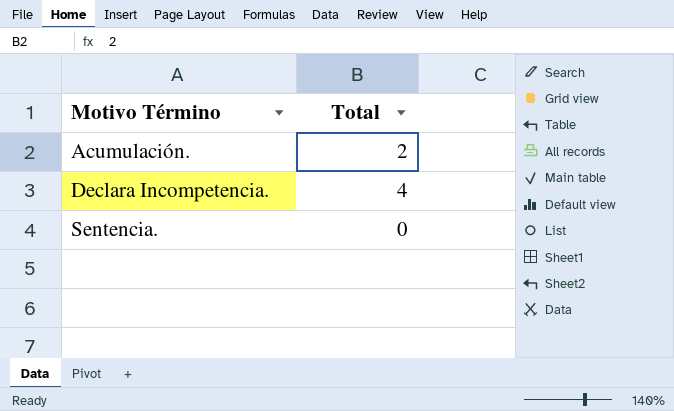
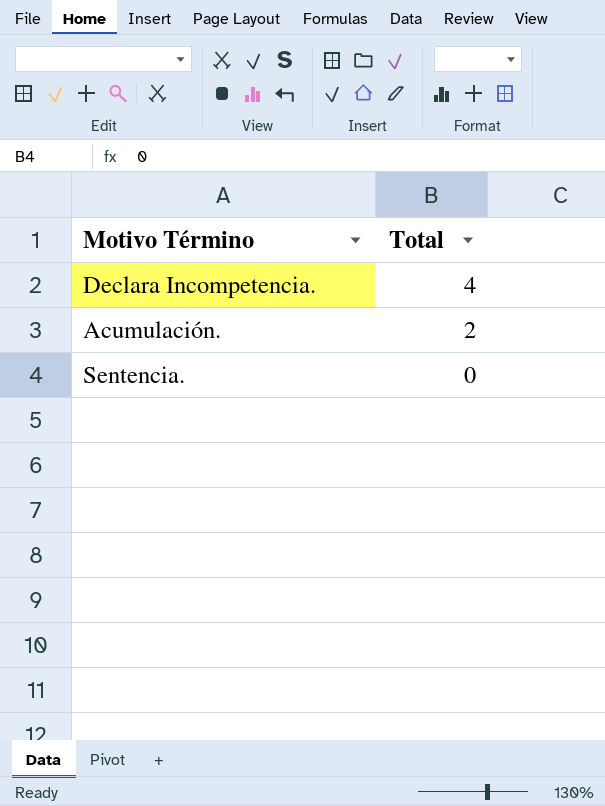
row order: Motivo Término ascending -> Total descending

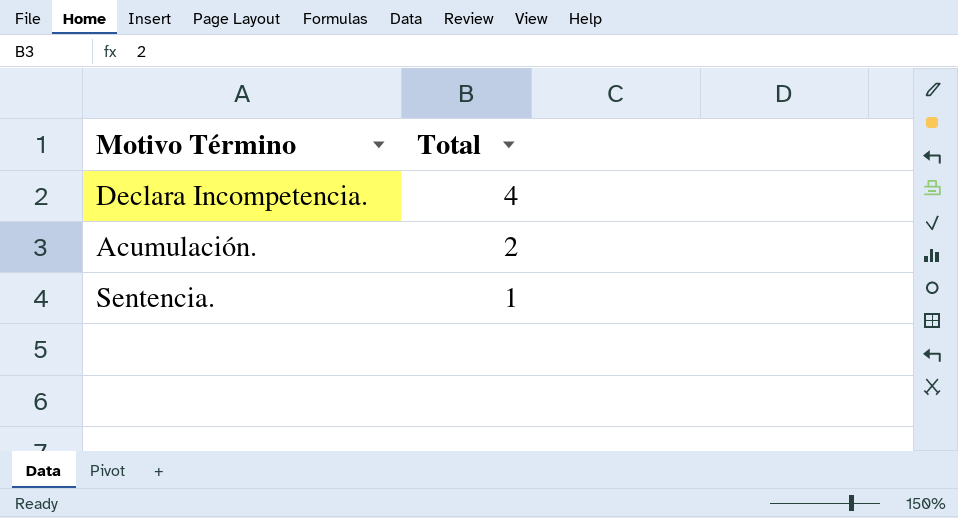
Sentencia. | Total: 0 -> 1

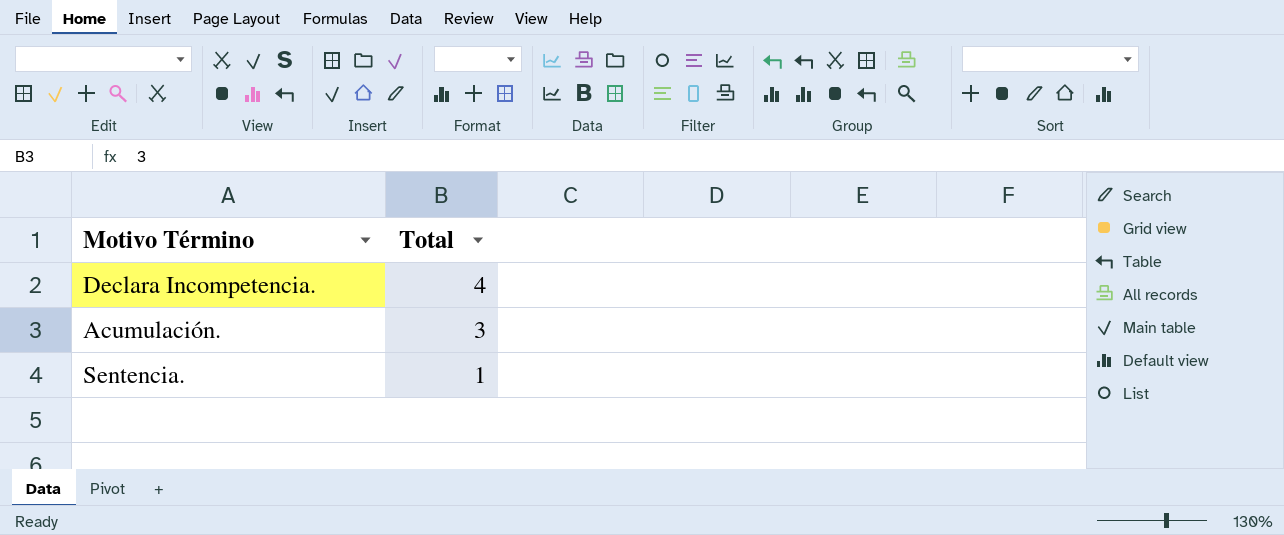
Acumulación. | Total: 2 -> 3

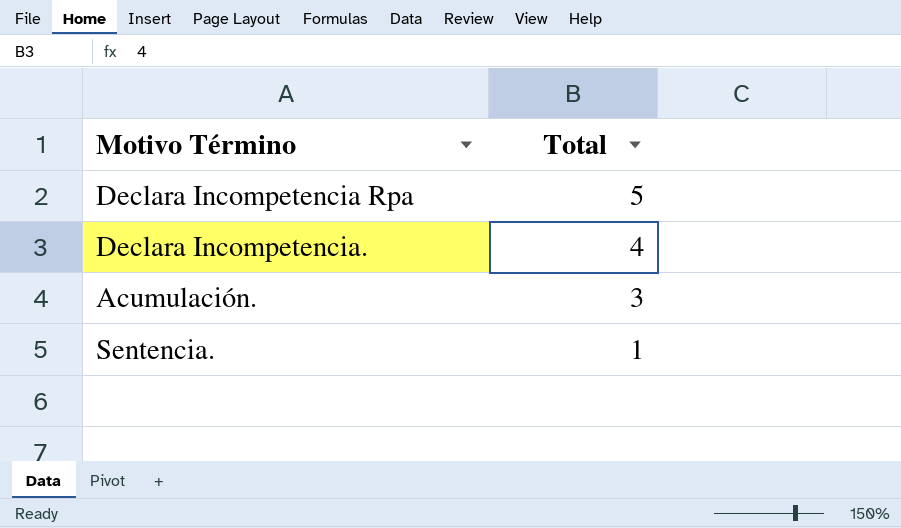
row Declara Incompetencia Rpa: none -> 5

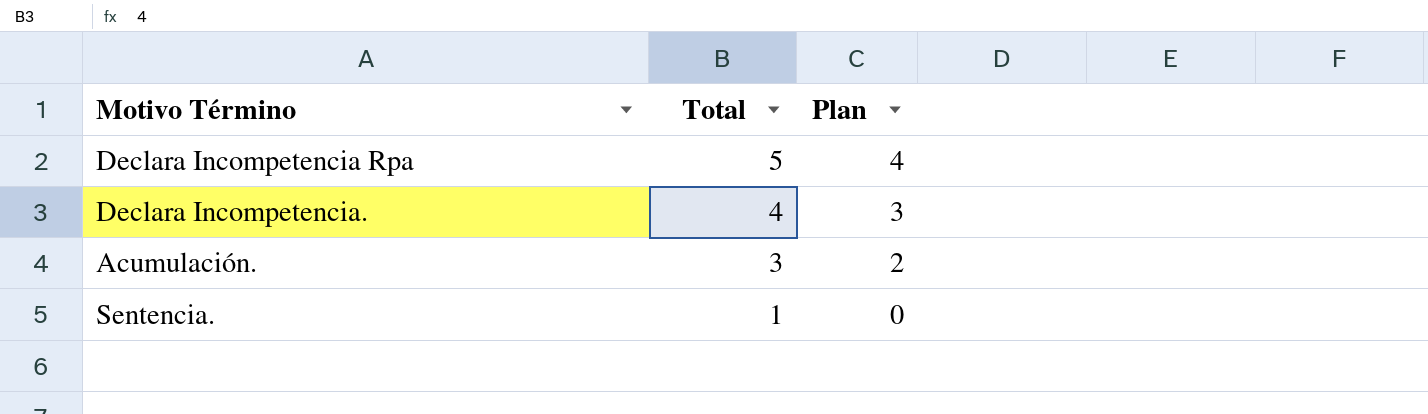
column Plan | formula: none -> [Total] - 1

